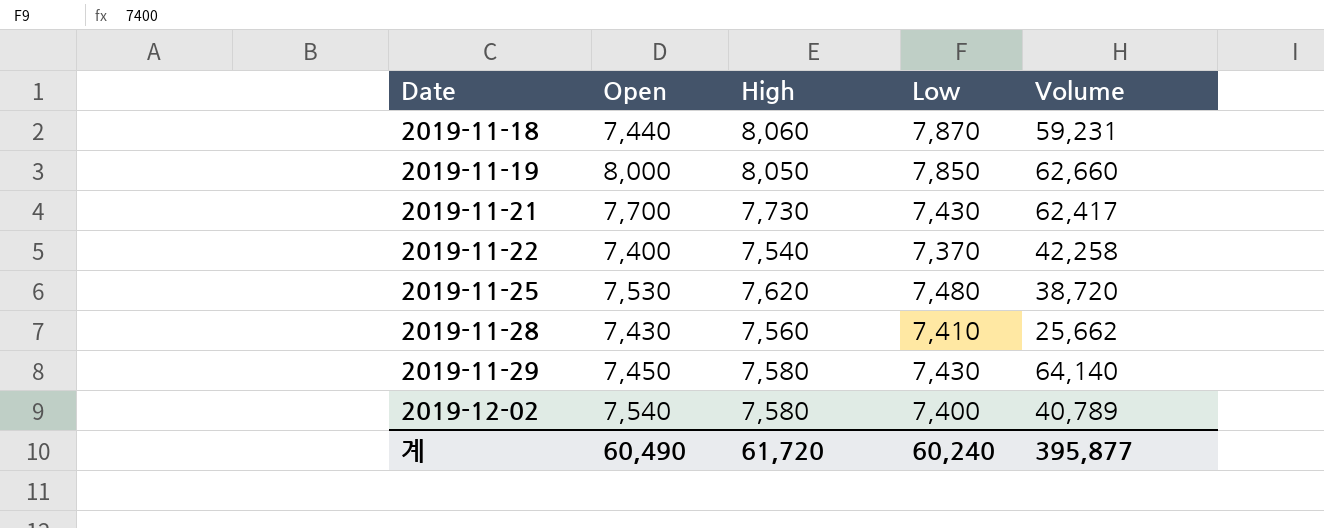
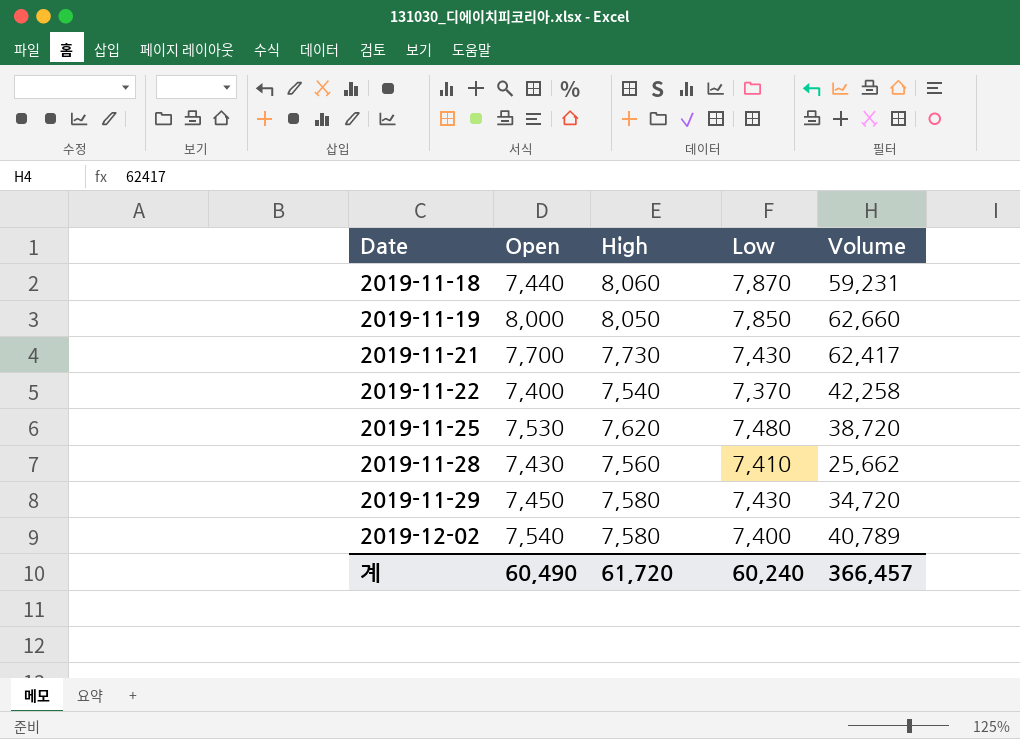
2019-11-29 | Volume: 64,140 -> 34,720
계 | Volume: 395,877 -> 366,457

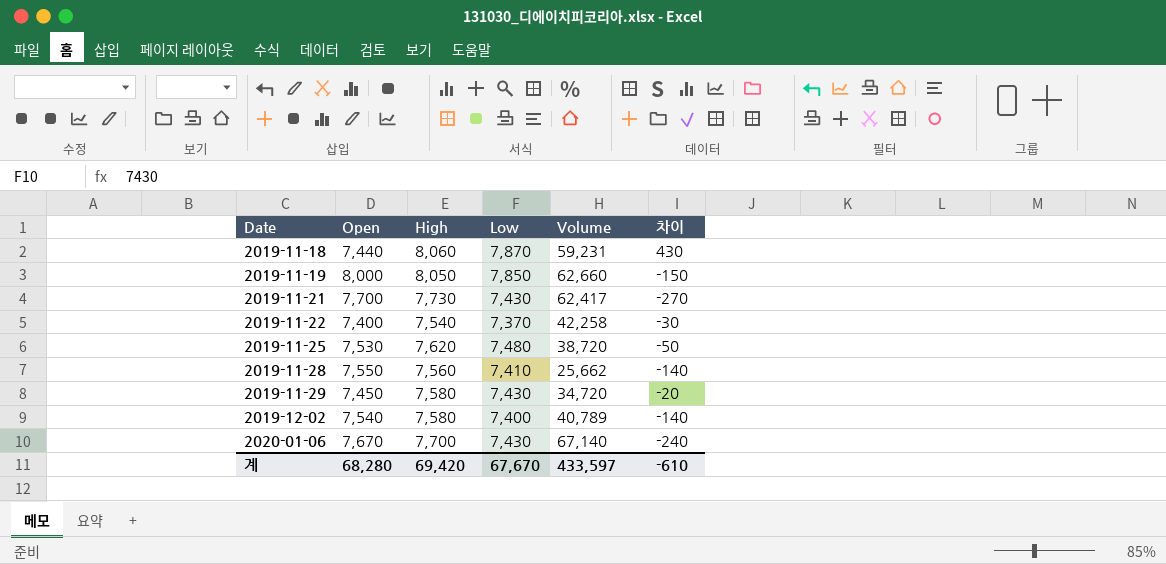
column 차이 | formula: none -> [Low] - [Open]
2019-11-28 | Open: 7,430 -> 7,550
row 2020-01-06: none -> 7,670 | 7,700 | 7,430 | 67,140 | -240
계 | Open: 60,490 -> 68,280
계 | High: 61,720 -> 69,420
계 | Low: 60,240 -> 67,670
계 | Volume: 366,457 -> 433,597

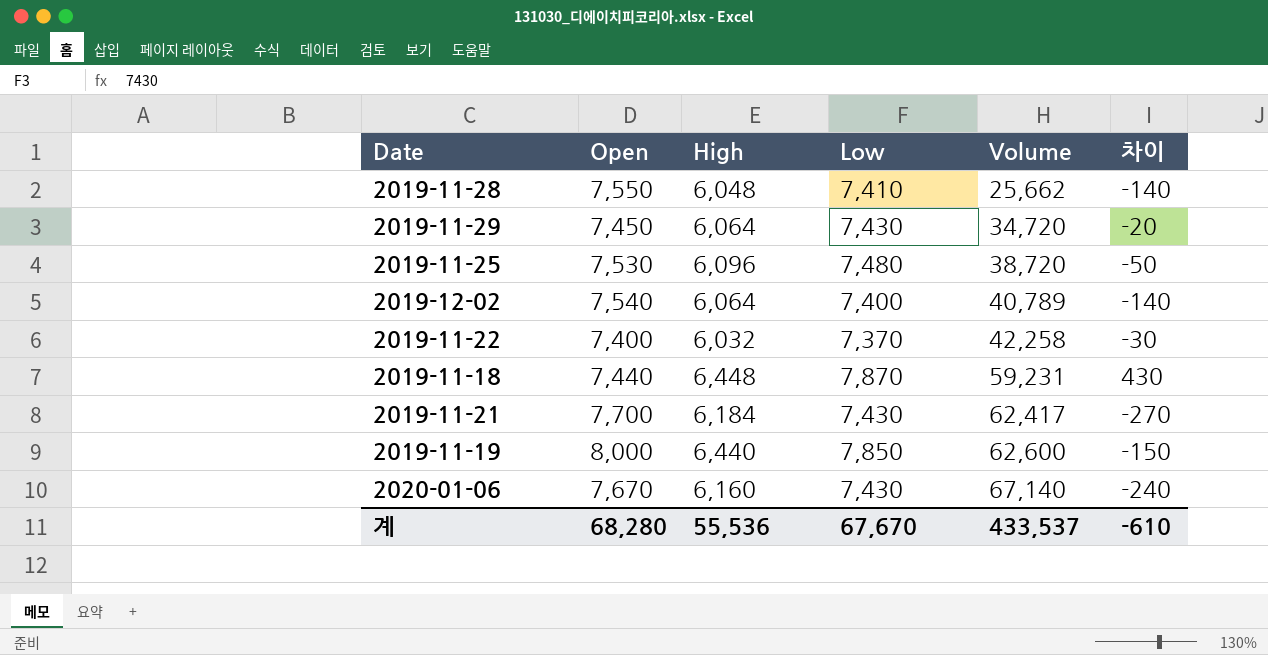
row order: Date ascending -> Volume ascending
2019-11-28 | High: 7,560 -> 6,048
2019-11-29 | High: 7,580 -> 6,064
2019-11-25 | High: 7,620 -> 6,096
2019-12-02 | High: 7,580 -> 6,064
2019-11-22 | High: 7,540 -> 6,032
2019-11-18 | High: 8,060 -> 6,448
2019-11-21 | High: 7,730 -> 6,184
2019-11-19 | High: 8,050 -> 6,440
2019-11-19 | Volume: 62,660 -> 62,600
2020-01-06 | High: 7,700 -> 6,160
계 | High: 69,420 -> 55,536
계 | Volume: 433,597 -> 433,537

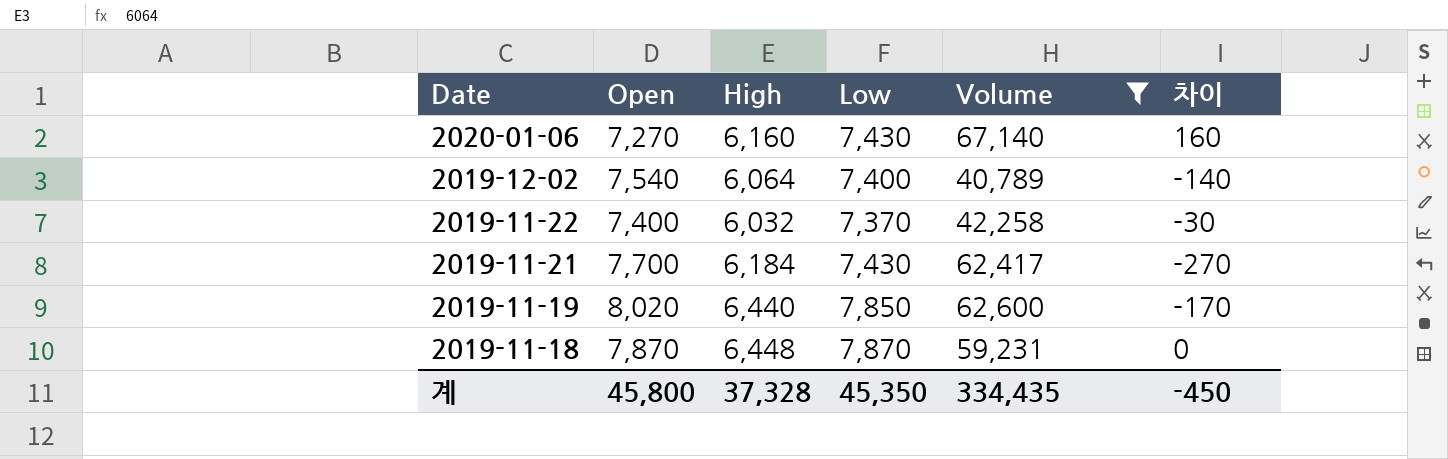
filter: none -> Volume >= 40,789
row order: Volume ascending -> Date descending
2020-01-06 | Open: 7,670 -> 7,270
2020-01-06 | 차이: -240 -> 160
2019-11-19 | Open: 8,000 -> 8,020
2019-11-19 | 차이: -150 -> -170
2019-11-18 | Open: 7,440 -> 7,870
2019-11-18 | 차이: 430 -> 0
계 | Open: 68,280 -> 45,800
계 | High: 55,536 -> 37,328
계 | Low: 67,670 -> 45,350
계 | Volume: 433,537 -> 334,435
계 | 차이: -610 -> -450

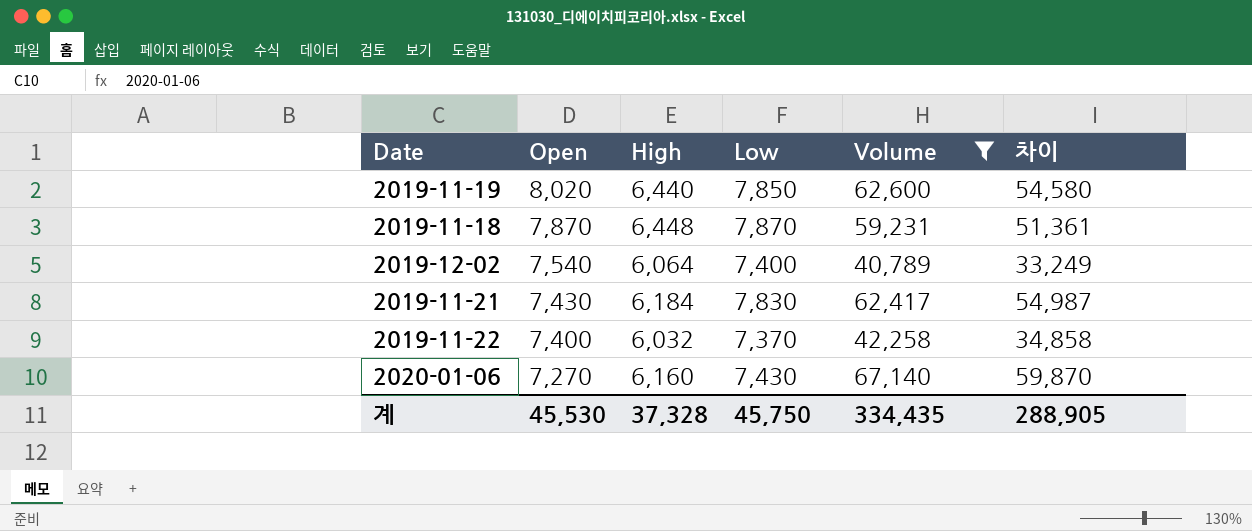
row order: Date descending -> Open descending
column 차이 | formula: [Low] - [Open] -> [Volume] - [Open]
2019-11-21 | Open: 7,700 -> 7,430
2019-11-21 | Low: 7,430 -> 7,830
계 | Open: 45,800 -> 45,530
계 | Low: 45,350 -> 45,750
계 | 차이: -450 -> 288,905

